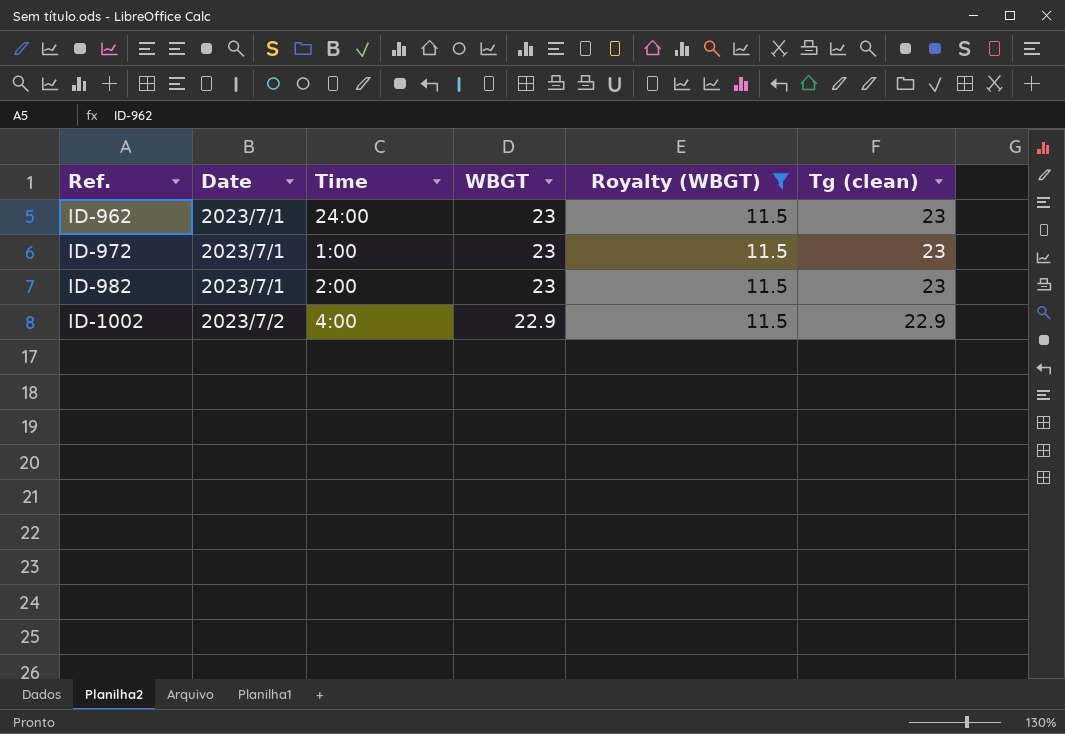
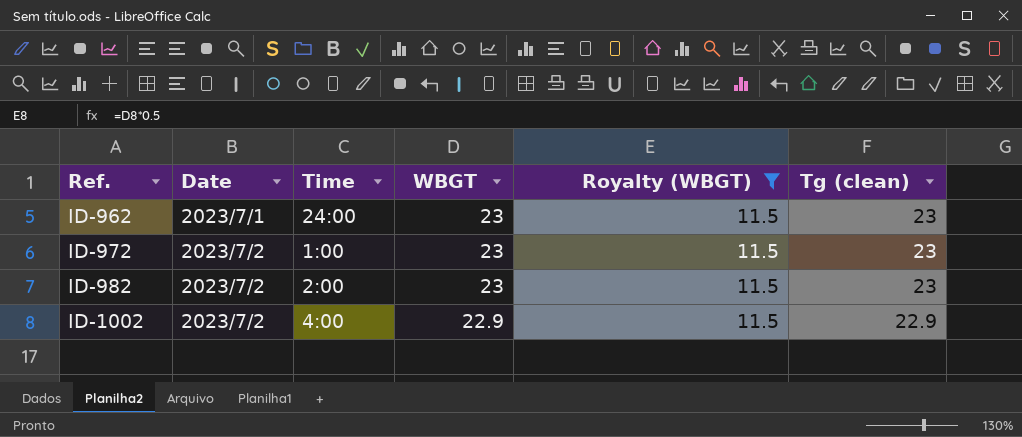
ID-972 | Date: 2023/7/1 -> 2023/7/2
ID-982 | Date: 2023/7/1 -> 2023/7/2

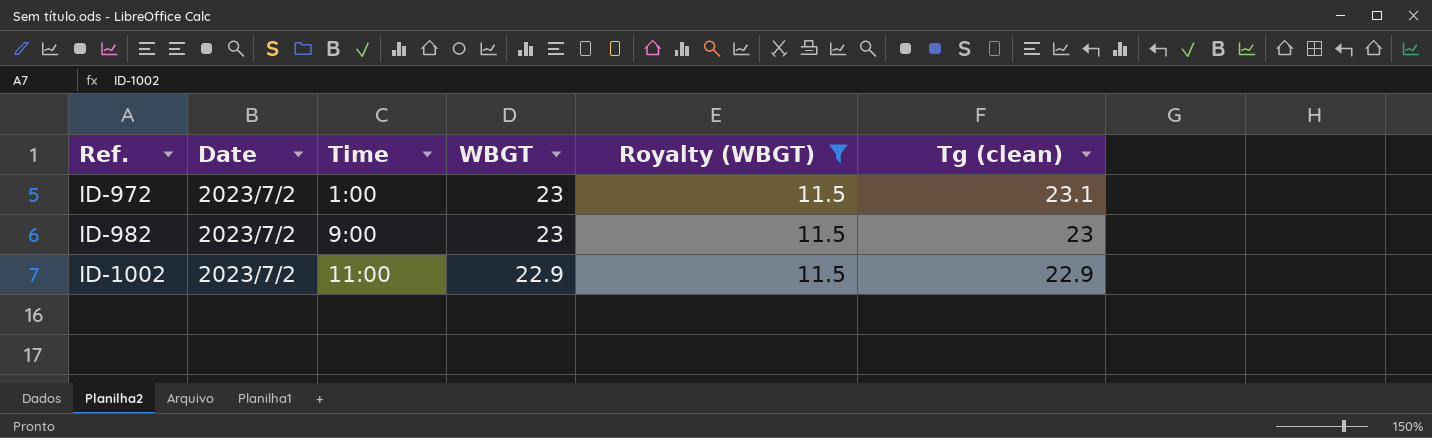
row ID-962: 2023/7/1 | 24:00 | 23 | 11.5 | 23 -> none
ID-972 | Tg (clean): 23 -> 23.1
ID-982 | Time: 2:00 -> 9:00
ID-1002 | Time: 4:00 -> 11:00

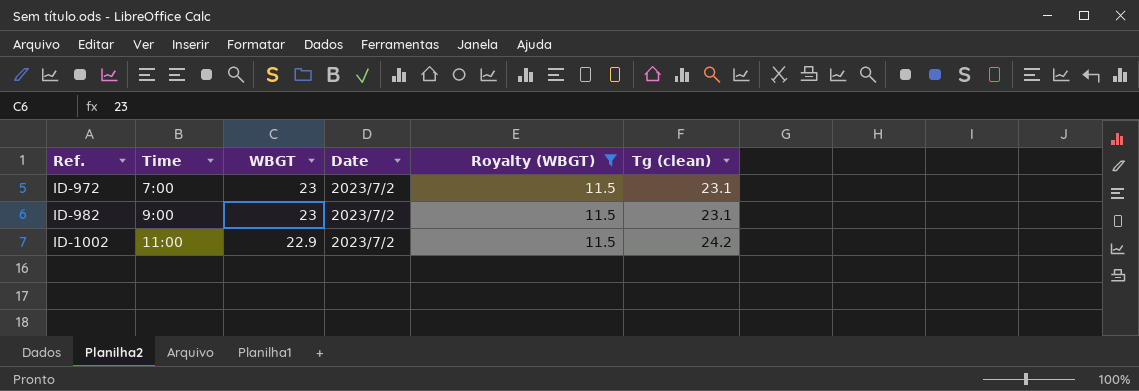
column Date | position: 2 -> 4
ID-972 | Time: 1:00 -> 7:00
ID-982 | Tg (clean): 23 -> 23.1
ID-1002 | Tg (clean): 22.9 -> 24.2

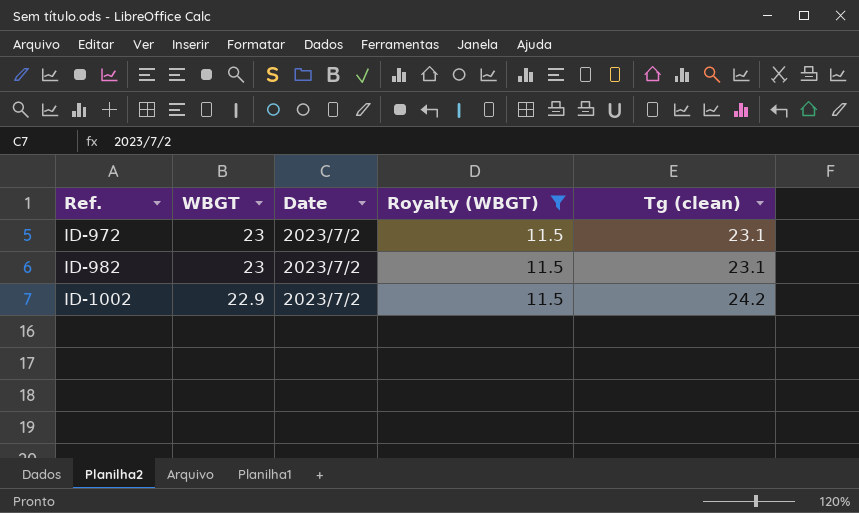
column Time | position: 2 -> none

